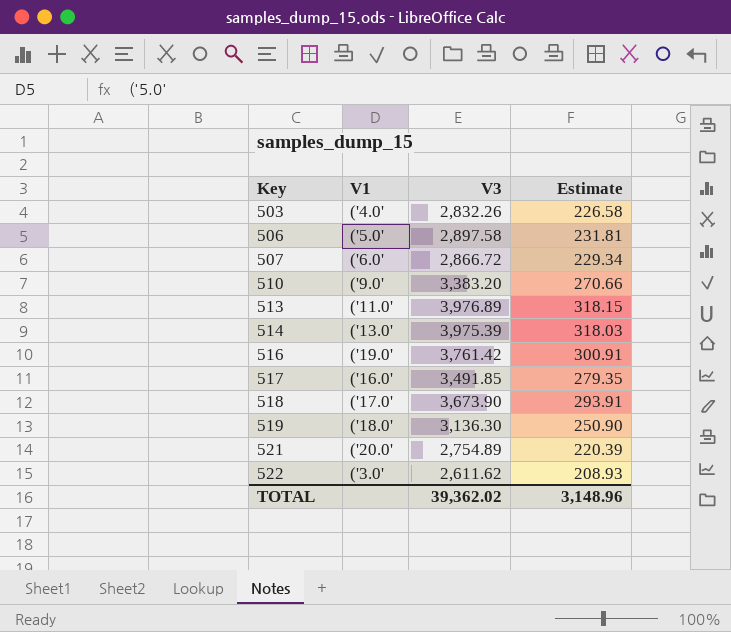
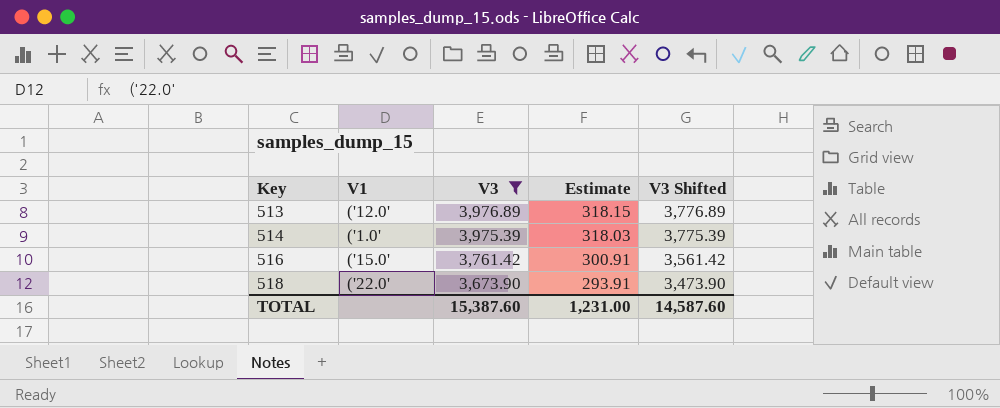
filter: none -> V3 >= 3,673.90
column V3 Shifted | formula: none -> [V3] - 200
513 | V1: ('11.0' -> ('12.0'
514 | V1: ('13.0' -> ('1.0'
516 | V1: ('19.0' -> ('15.0'
518 | V1: ('17.0' -> ('22.0'
TOTAL | V3: 39,362.02 -> 15,387.60
TOTAL | Estimate: 3,148.96 -> 1,231.00

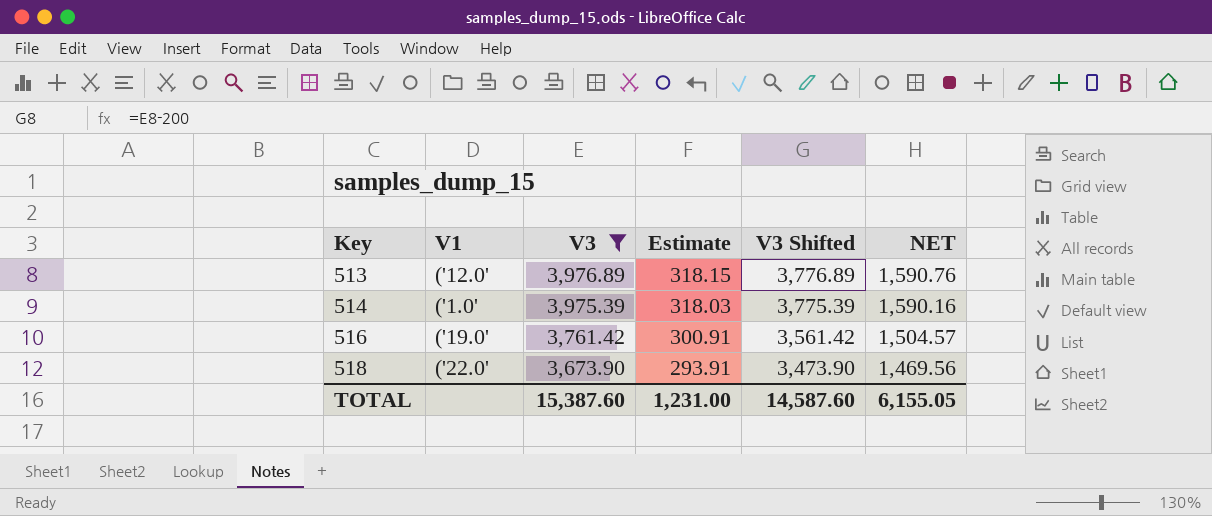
column NET | formula: none -> [V3] * 0.4
516 | V1: ('15.0' -> ('19.0'

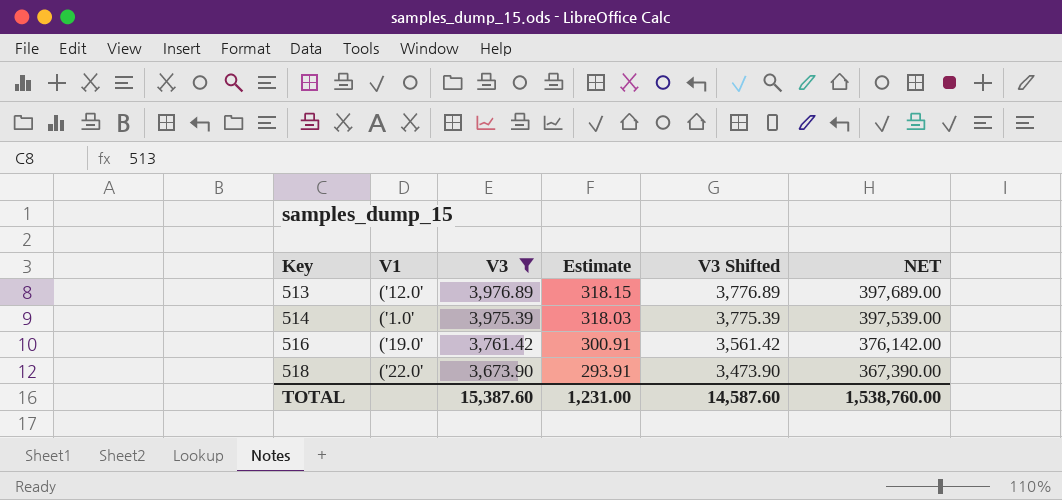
column NET | formula: [V3] * 0.4 -> [V3] * 100
TOTAL | NET: 6,155.05 -> 1,538,760.00

